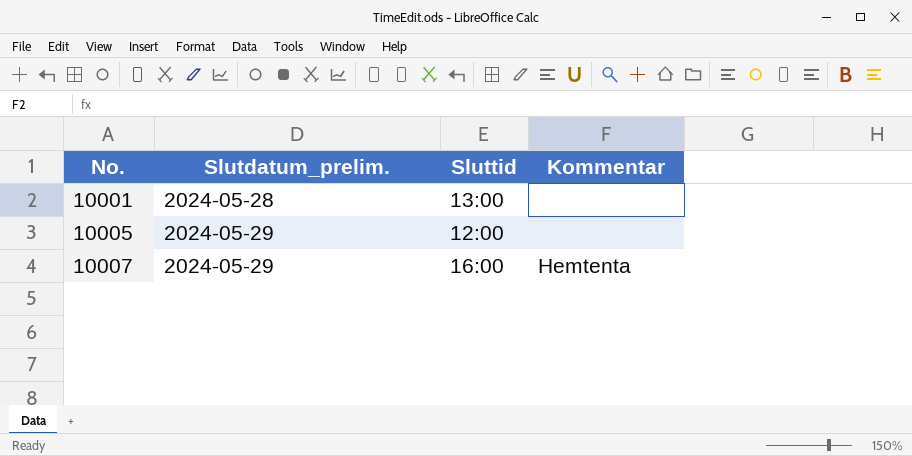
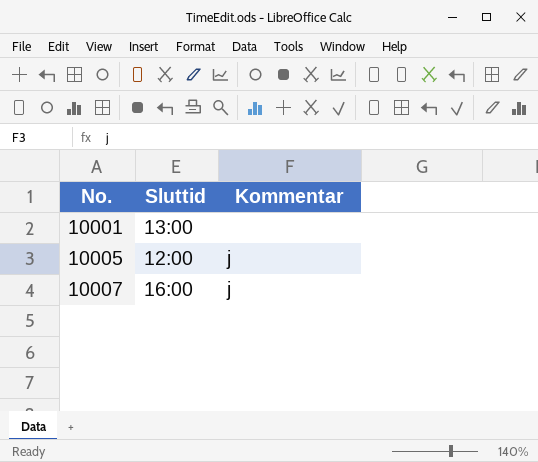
column Slutdatum_prelim. | position: 2 -> none
10005 | Kommentar: none -> j
10007 | Kommentar: Hemtenta -> j

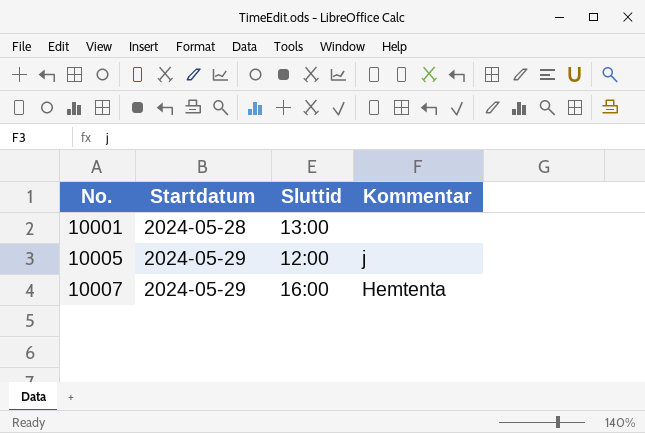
column Startdatum | position: none -> 2
10007 | Kommentar: j -> Hemtenta

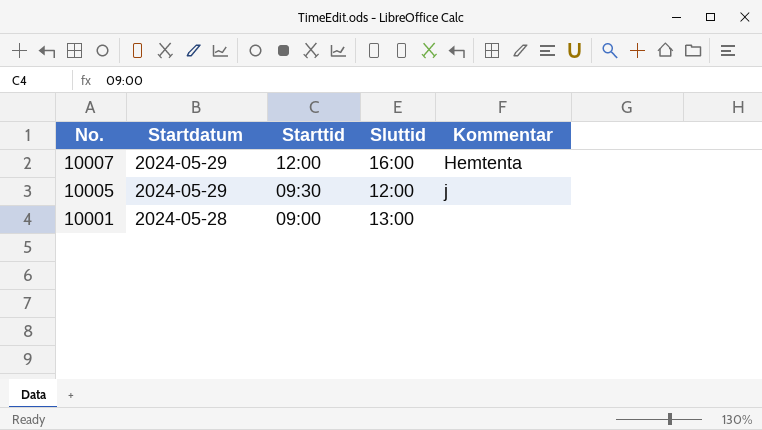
row order: No. ascending -> No. descending
column Starttid | position: none -> 3

